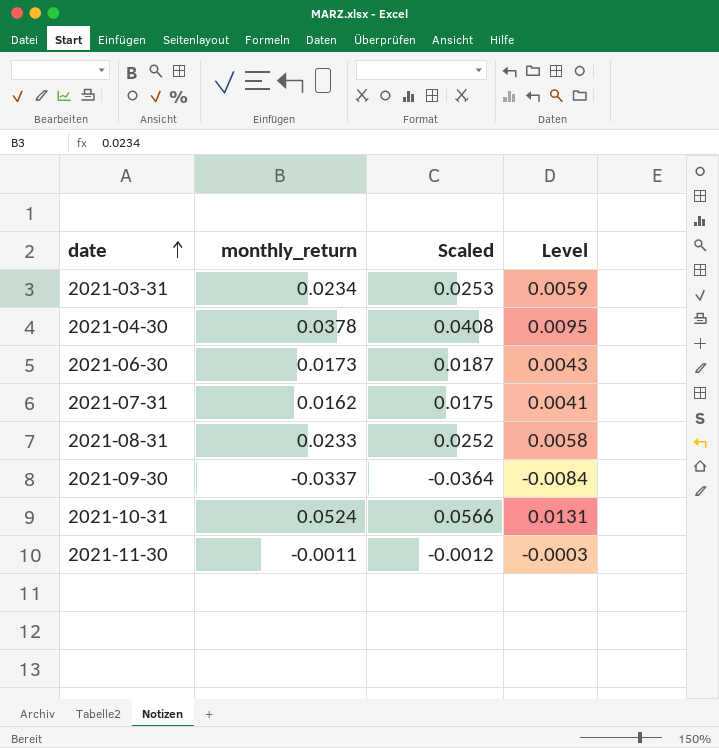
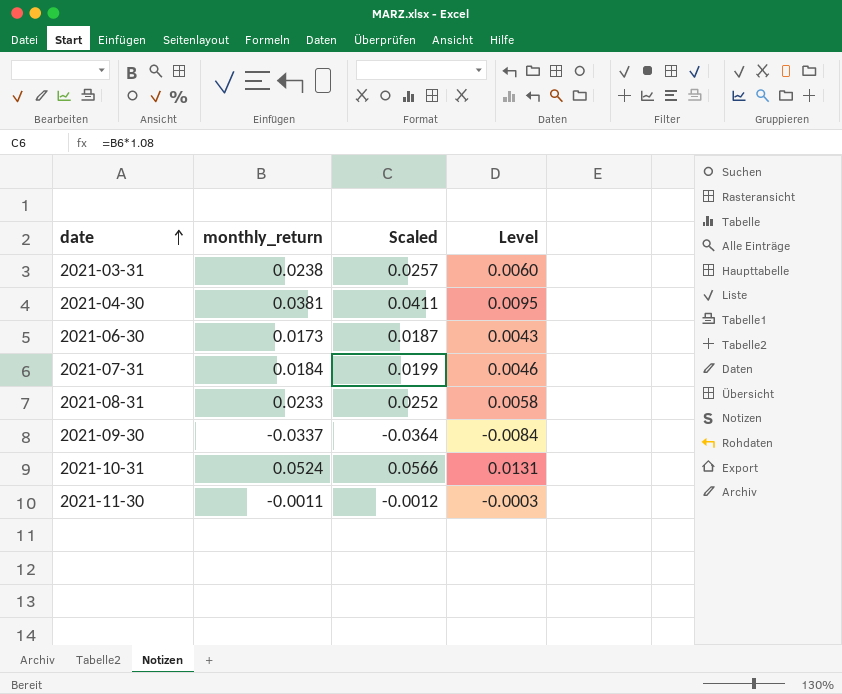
2021-03-31 | monthly_return: 0.0234 -> 0.0238
2021-03-31 | Scaled: 0.0253 -> 0.0257
2021-03-31 | Level: 0.0059 -> 0.0060
2021-04-30 | monthly_return: 0.0378 -> 0.0381
2021-04-30 | Scaled: 0.0408 -> 0.0411
2021-07-31 | monthly_return: 0.0162 -> 0.0184
2021-07-31 | Scaled: 0.0175 -> 0.0199
2021-07-31 | Level: 0.0041 -> 0.0046

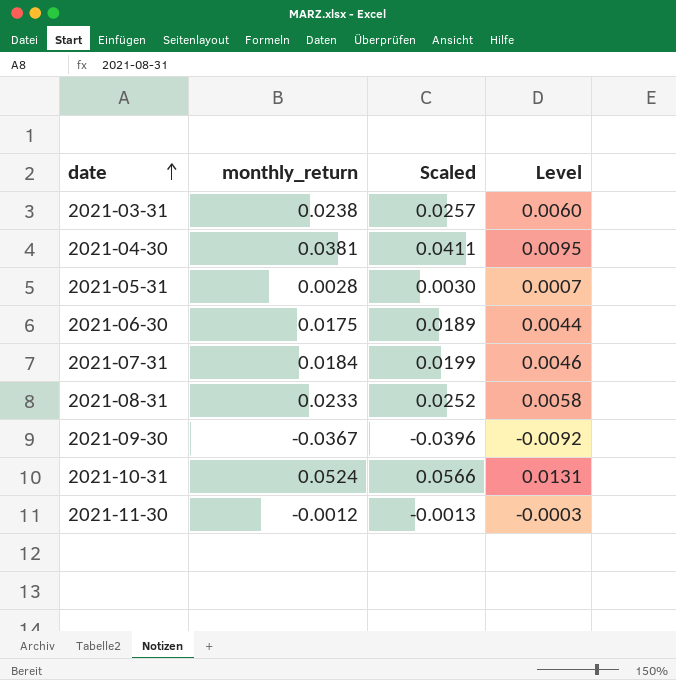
row 2021-05-31: none -> 0.0028 | 0.0030 | 0.0007
2021-06-30 | monthly_return: 0.0173 -> 0.0175
2021-06-30 | Scaled: 0.0187 -> 0.0189
2021-06-30 | Level: 0.0043 -> 0.0044
2021-09-30 | monthly_return: -0.0337 -> -0.0367
2021-09-30 | Scaled: -0.0364 -> -0.0396
2021-09-30 | Level: -0.0084 -> -0.0092
2021-11-30 | monthly_return: -0.0011 -> -0.0012
2021-11-30 | Scaled: -0.0012 -> -0.0013

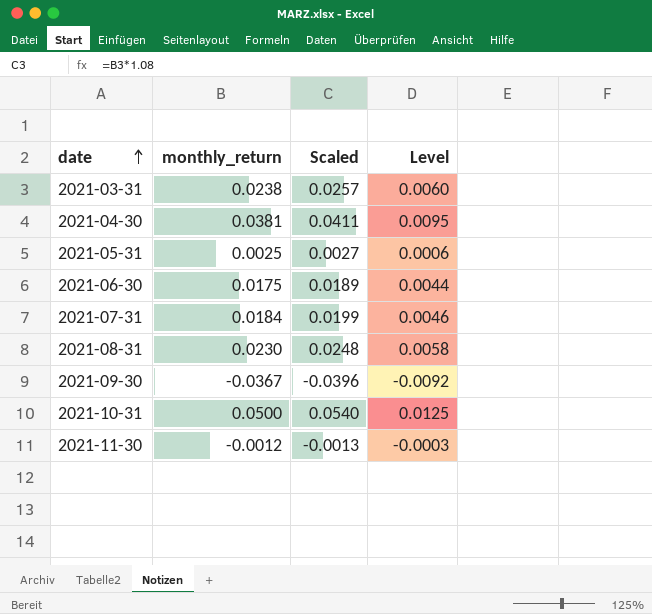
2021-05-31 | monthly_return: 0.0028 -> 0.0025
2021-05-31 | Scaled: 0.0030 -> 0.0027
2021-05-31 | Level: 0.0007 -> 0.0006
2021-08-31 | monthly_return: 0.0233 -> 0.0230
2021-08-31 | Scaled: 0.0252 -> 0.0248
2021-10-31 | monthly_return: 0.0524 -> 0.0500
2021-10-31 | Scaled: 0.0566 -> 0.0540
2021-10-31 | Level: 0.0131 -> 0.0125

